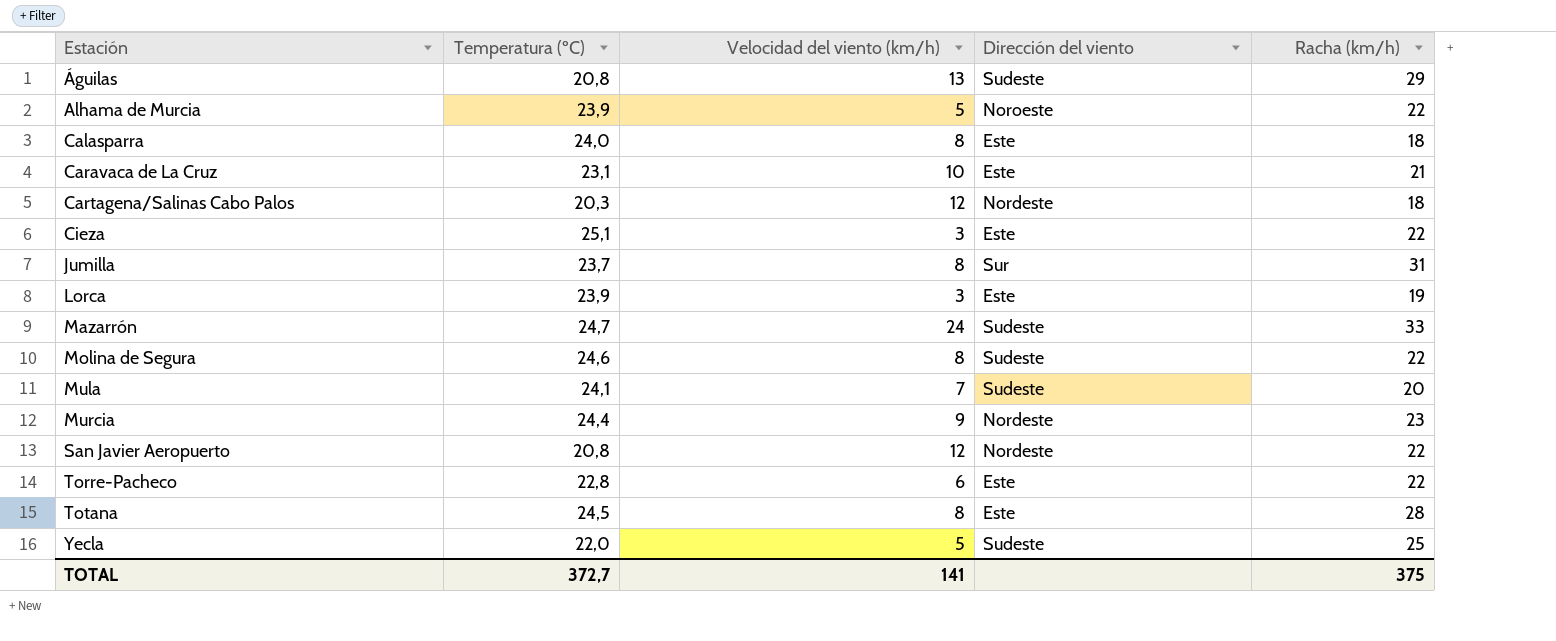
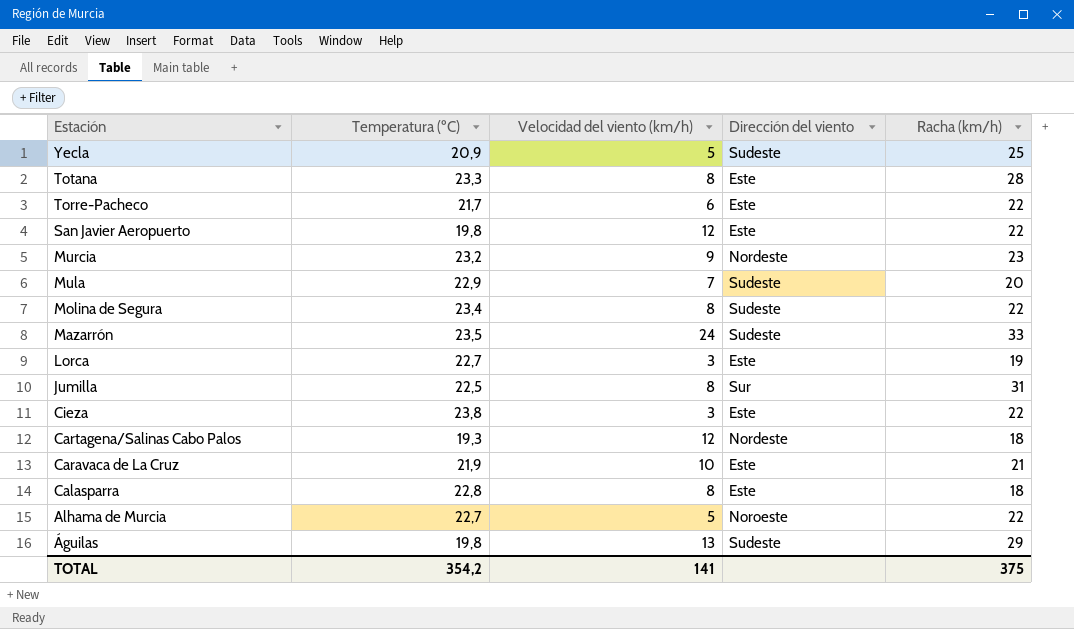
row order: Estación ascending -> Estación descending
Yecla | Temperatura (ºC): 22,0 -> 20,9
Totana | Temperatura (ºC): 24,5 -> 23,3
Torre-Pacheco | Temperatura (ºC): 22,8 -> 21,7
San Javier Aeropuerto | Temperatura (ºC): 20,8 -> 19,8
San Javier Aeropuerto | Dirección del viento: Nordeste -> Este
Murcia | Temperatura (ºC): 24,4 -> 23,2
Mula | Temperatura (ºC): 24,1 -> 22,9
Molina de Segura | Temperatura (ºC): 24,6 -> 23,4
Mazarrón | Temperatura (ºC): 24,7 -> 23,5
Lorca | Temperatura (ºC): 23,9 -> 22,7
Jumilla | Temperatura (ºC): 23,7 -> 22,5
Cieza | Temperatura (ºC): 25,1 -> 23,8
Cartagena/Salinas Cabo Palos | Temperatura (ºC): 20,3 -> 19,3
Caravaca de La Cruz | Temperatura (ºC): 23,1 -> 21,9
Calasparra | Temperatura (ºC): 24,0 -> 22,8
Alhama de Murcia | Temperatura (ºC): 23,9 -> 22,7
Águilas | Temperatura (ºC): 20,8 -> 19,8
TOTAL | Temperatura (ºC): 372,7 -> 354,2

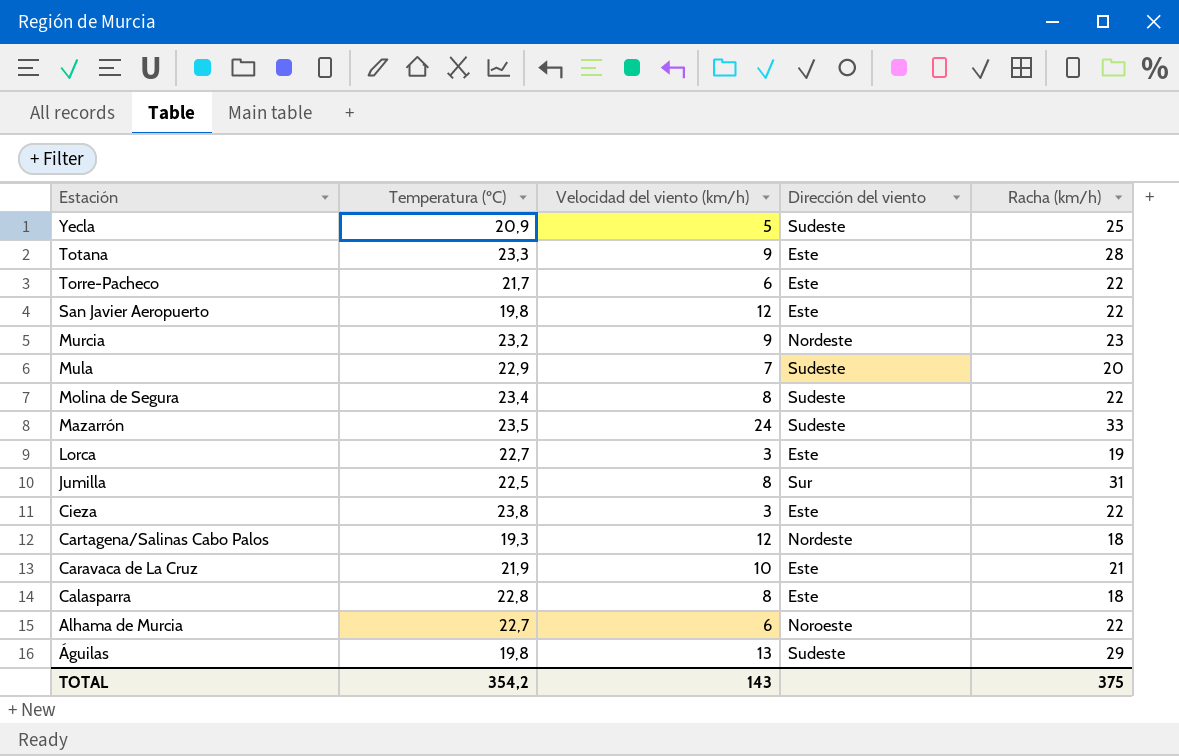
Totana | Velocidad del viento (km/h): 8 -> 9
Alhama de Murcia | Velocidad del viento (km/h): 5 -> 6
TOTAL | Velocidad del viento (km/h): 141 -> 143

